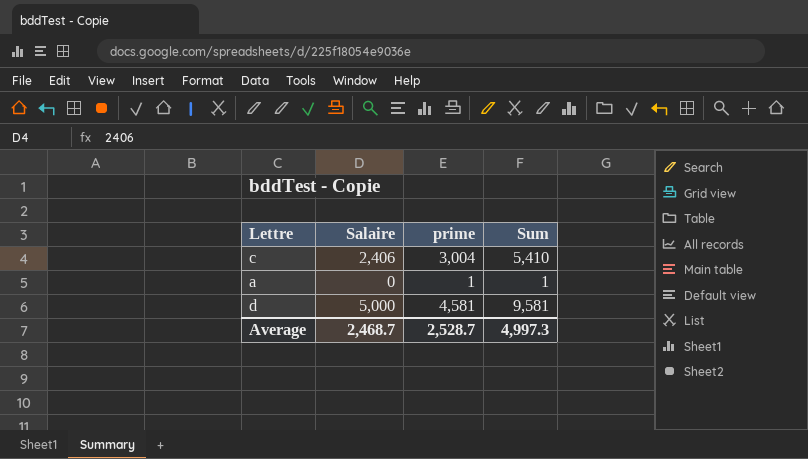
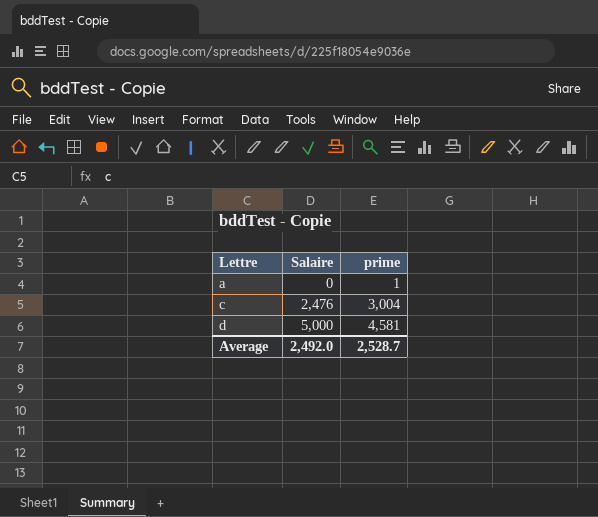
row order: none -> Lettre ascending
column Sum | formula: [Salaire] + [prime] -> none
c | Salaire: 2,406 -> 2,476
Average | Salaire: 2,468.7 -> 2,492.0

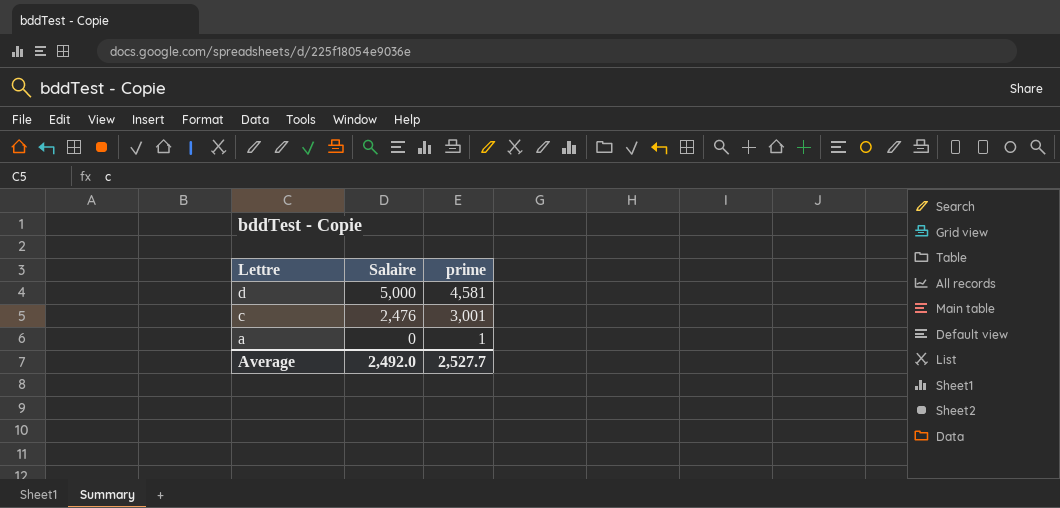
row order: Lettre ascending -> Lettre descending
c | prime: 3,004 -> 3,001
Average | prime: 2,528.7 -> 2,527.7

